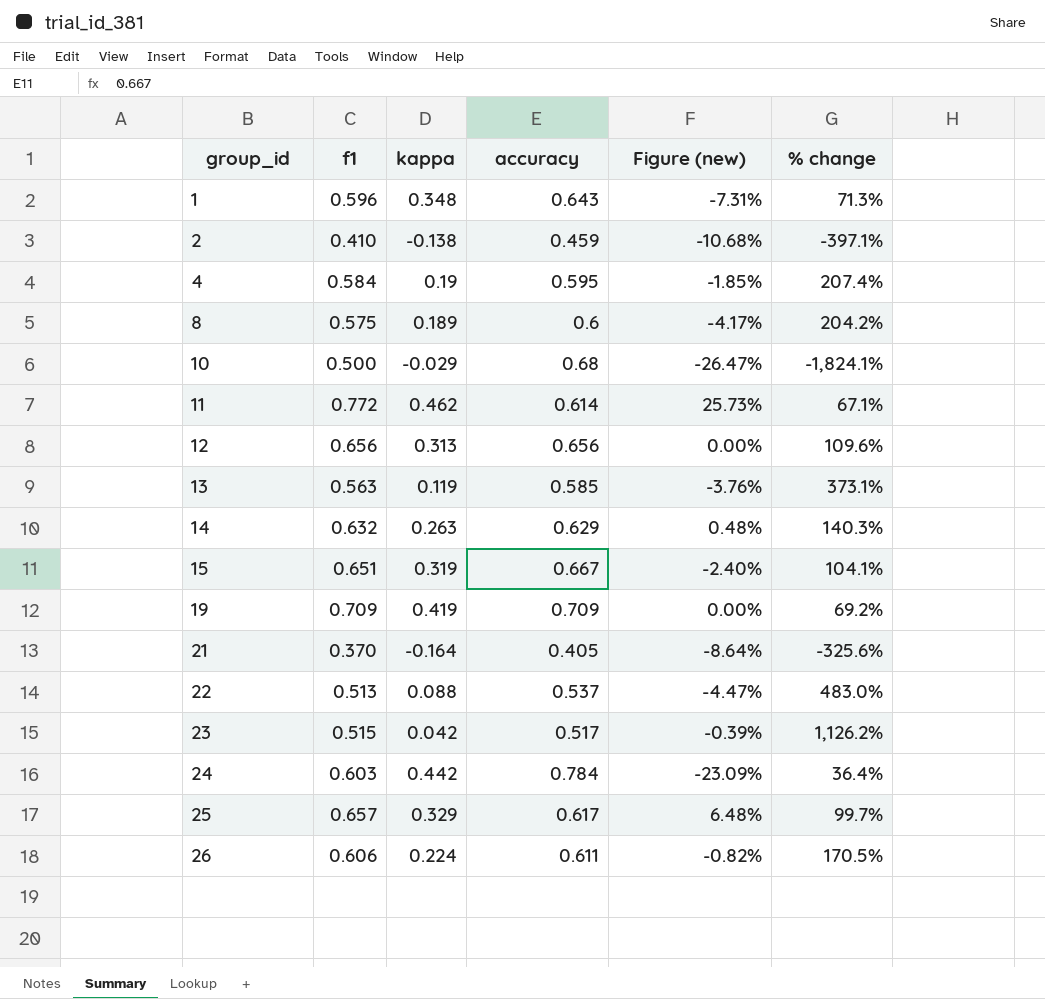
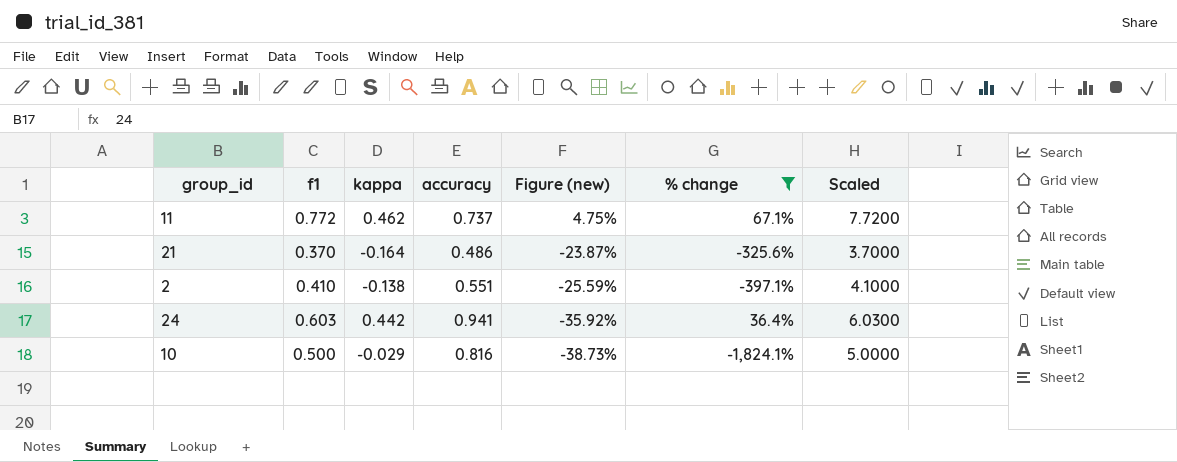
filter: none -> % change <= 67.1%
row order: group_id ascending -> Figure (new) descending
column Scaled | formula: none -> [f1] * 10
11 | accuracy: 0.614 -> 0.737
11 | Figure (new): 25.73% -> 4.75%
21 | accuracy: 0.405 -> 0.486
21 | Figure (new): -8.64% -> -23.87%
2 | accuracy: 0.459 -> 0.551
2 | Figure (new): -10.68% -> -25.59%
24 | accuracy: 0.784 -> 0.941
24 | Figure (new): -23.09% -> -35.92%
10 | accuracy: 0.68 -> 0.816
10 | Figure (new): -26.47% -> -38.73%

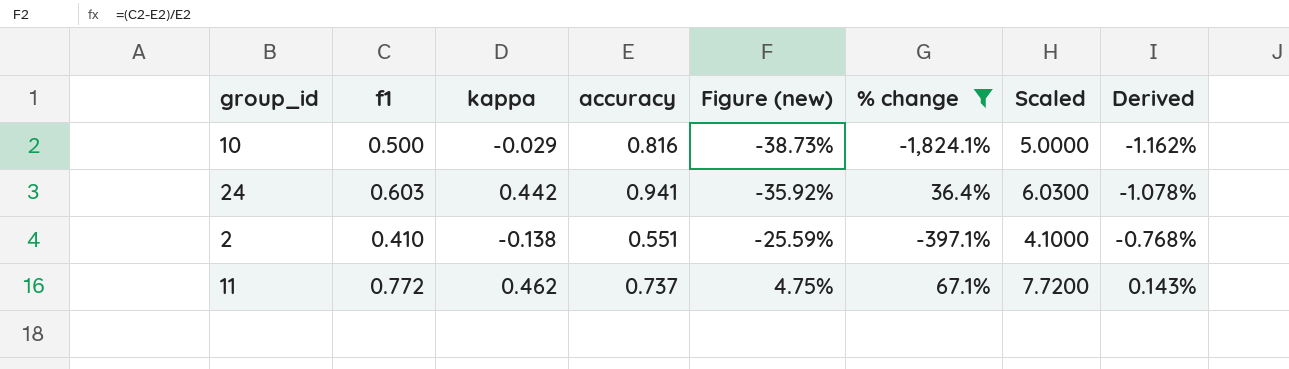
row order: Figure (new) descending -> Figure (new) ascending
column Derived | formula: none -> [Figure (new)] * 0.03
row 21: 0.370 | -0.164 | 0.486 | -23.87% | -325.6% | 3.7000 -> none

